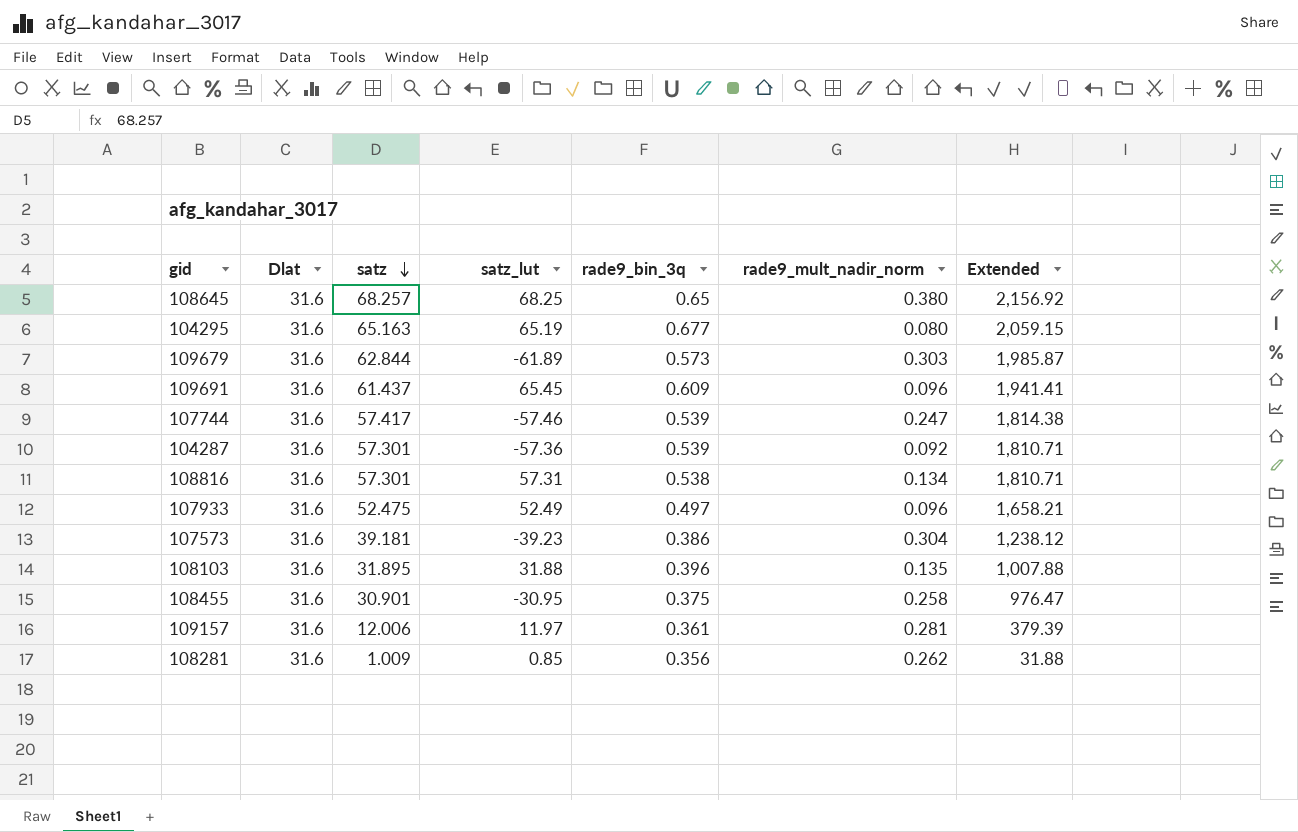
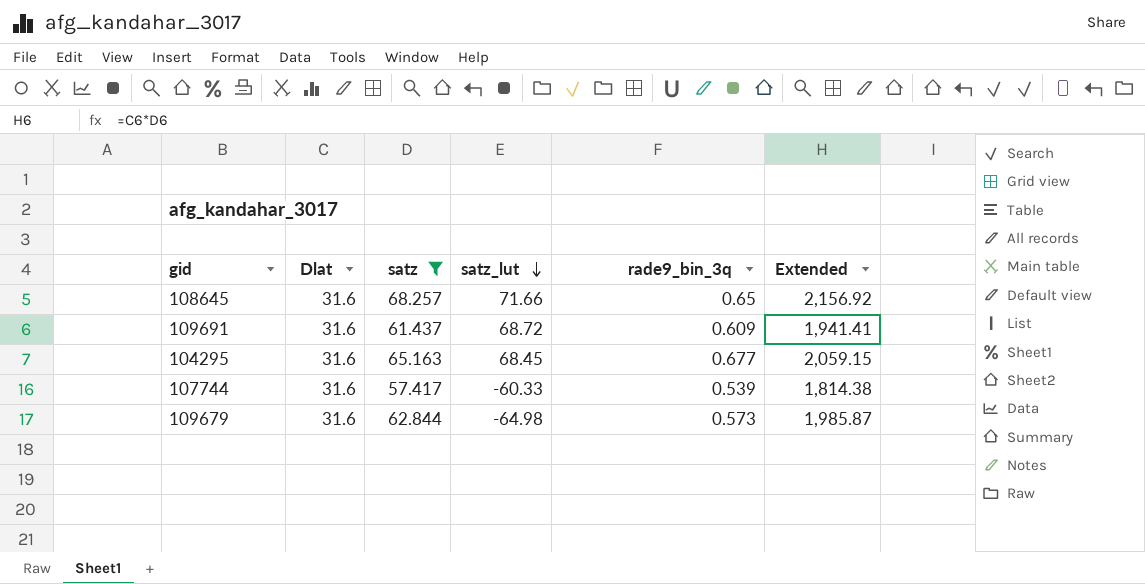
filter: none -> satz >= 57.417
row order: satz descending -> satz_lut descending
column rade9_mult_nadir_norm | position: 6 -> none
108645 | satz_lut: 68.25 -> 71.66
109691 | satz_lut: 65.45 -> 68.72
104295 | satz_lut: 65.19 -> 68.45
107744 | satz_lut: -57.46 -> -60.33
109679 | satz_lut: -61.89 -> -64.98

